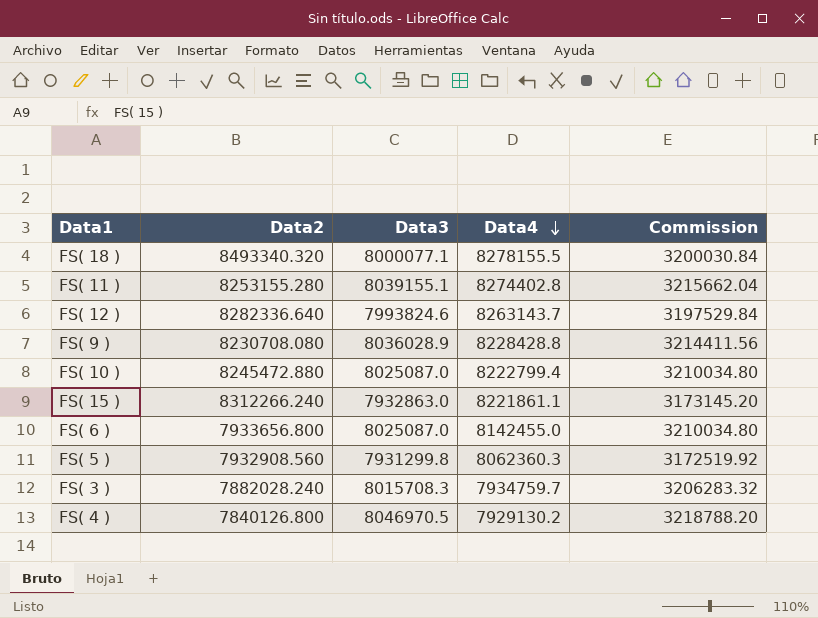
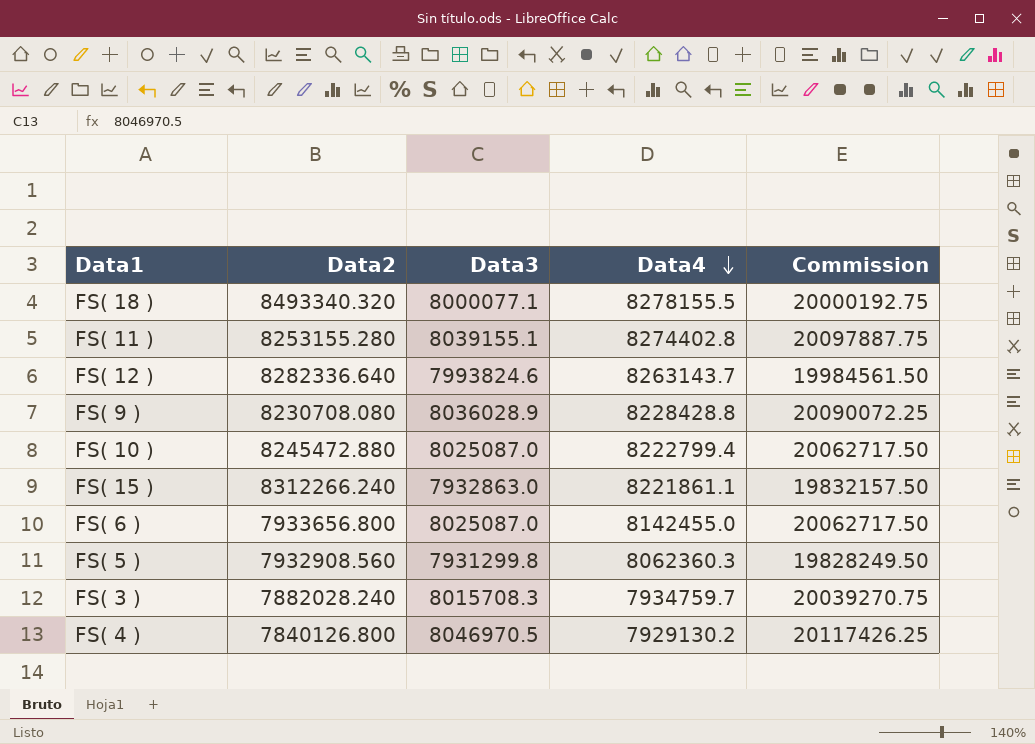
column Commission | formula: [Data3] * 0.4 -> [Data3] * 2.5

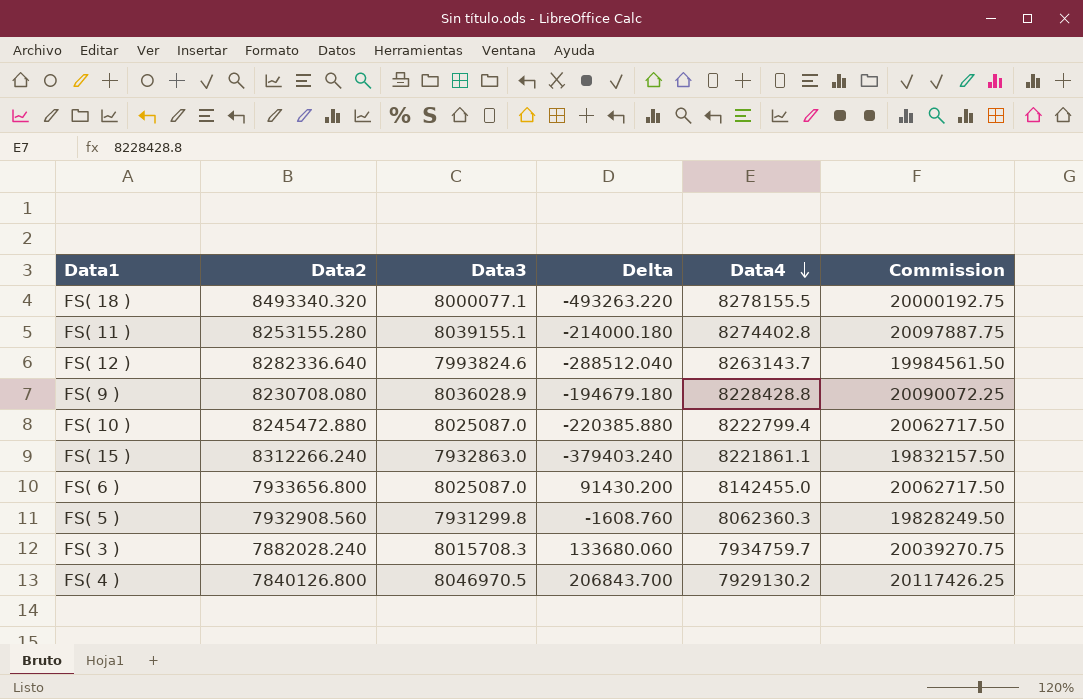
column Delta | formula: none -> [Data3] - [Data2]

